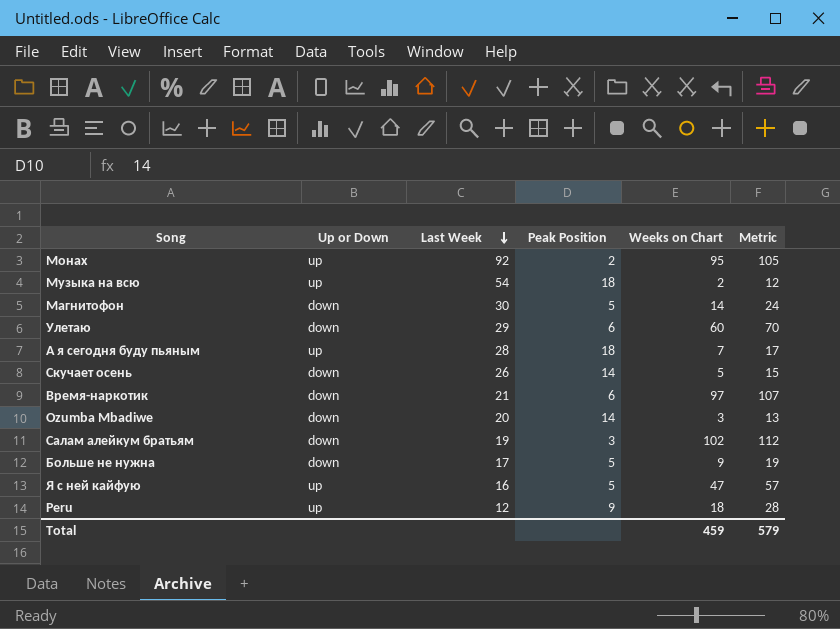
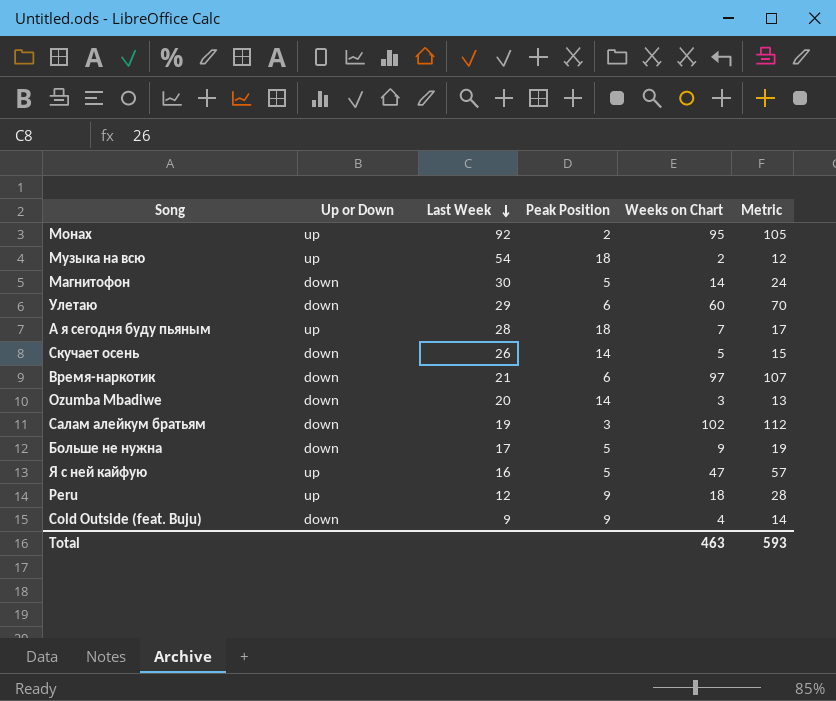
row Cold Outside (feat. Buju): none -> down | 9 | 9 | 4 | 14
Total | Weeks on Chart: 459 -> 463
Total | Metric: 579 -> 593

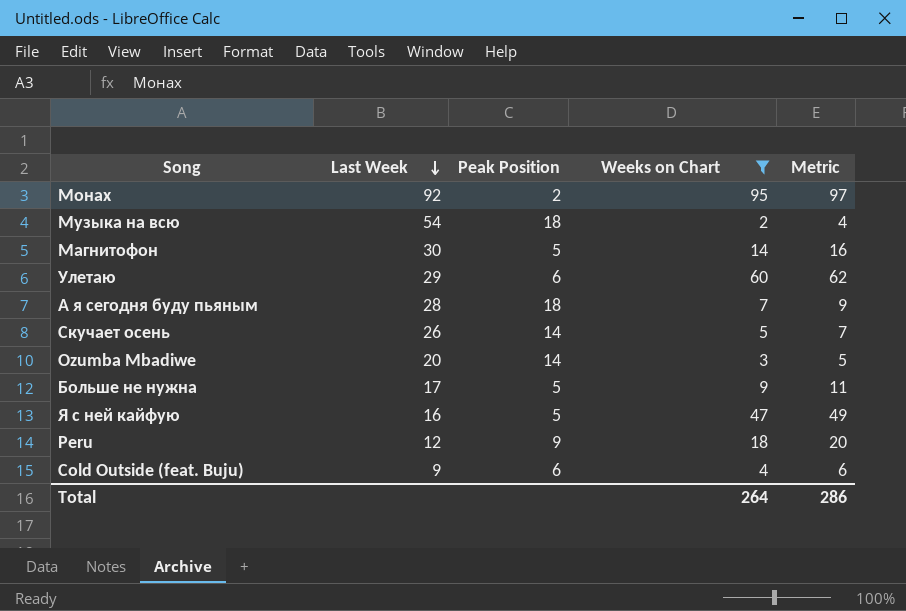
filter: none -> Weeks on Chart <= 95
column Up or Down | position: 2 -> none
column Metric | formula: [Weeks on Chart] + 10 -> [Weeks on Chart] + 2
Cold Outside (feat. Buju) | Peak Position: 9 -> 6
Total | Weeks on Chart: 463 -> 264
Total | Metric: 593 -> 286

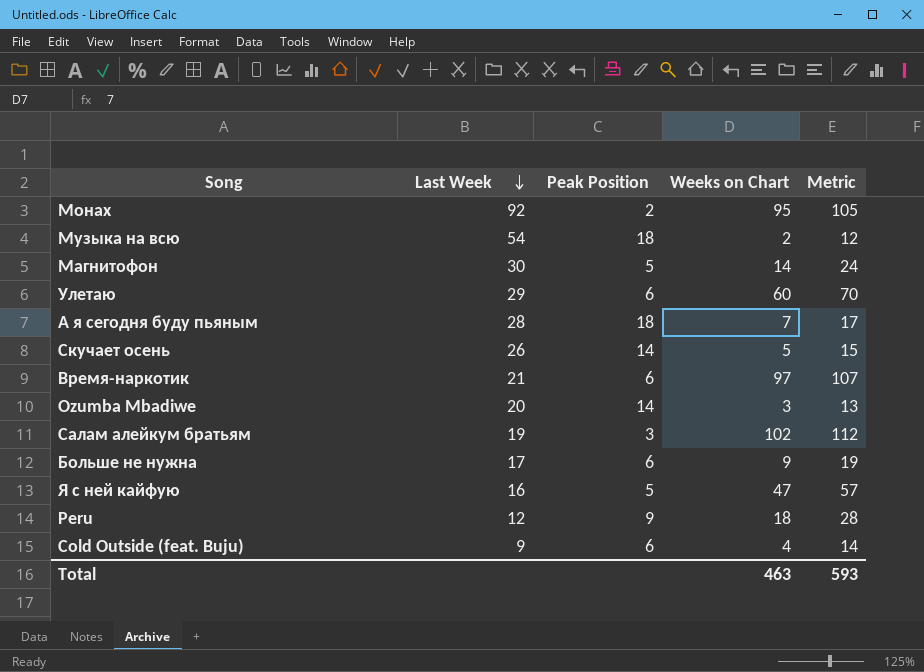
filter: Weeks on Chart <= 95 -> none
column Metric | formula: [Weeks on Chart] + 2 -> [Weeks on Chart] + 10
Больше не нужна | Peak Position: 5 -> 6
Total | Weeks on Chart: 264 -> 463
Total | Metric: 286 -> 593

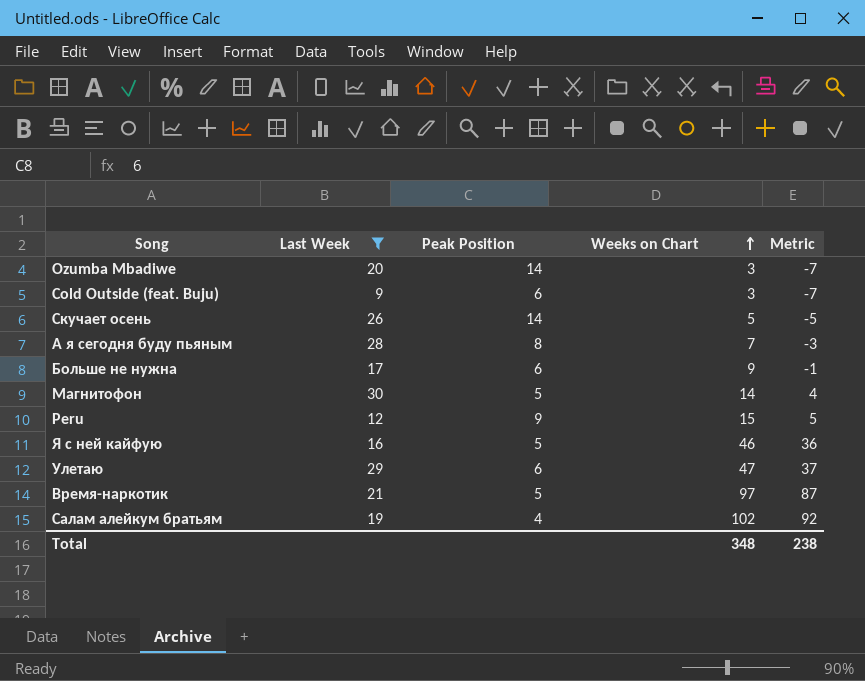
filter: none -> Last Week <= 30
row order: Last Week descending -> Weeks on Chart ascending
column Metric | formula: [Weeks on Chart] + 10 -> [Weeks on Chart] - 10
Cold Outside (feat. Buju) | Weeks on Chart: 4 -> 3
А я сегодня буду пьяным | Peak Position: 18 -> 8
Peru | Weeks on Chart: 18 -> 15
Я с ней кайфую | Weeks on Chart: 47 -> 46
Улетаю | Weeks on Chart: 60 -> 47
Время-наркотик | Peak Position: 6 -> 5
Салам алейкум братьям | Peak Position: 3 -> 4
Total | Weeks on Chart: 463 -> 348
Total | Metric: 593 -> 238

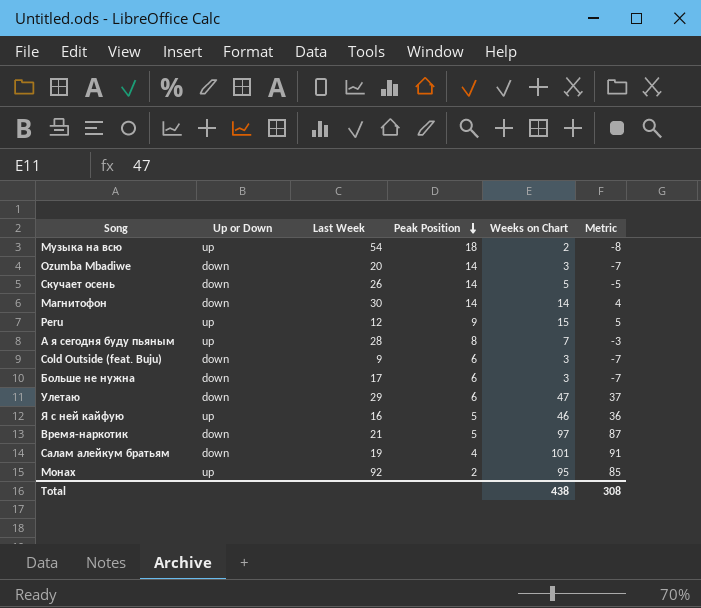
filter: Last Week <= 30 -> none
row order: Weeks on Chart ascending -> Peak Position descending
column Up or Down | position: none -> 2
Магнитофон | Peak Position: 5 -> 14
Больше не нужна | Weeks on Chart: 9 -> 3
Больше не нужна | Metric: -1 -> -7
Салам алейкум братьям | Weeks on Chart: 102 -> 101
Салам алейкум братьям | Metric: 92 -> 91
Total | Weeks on Chart: 348 -> 438
Total | Metric: 238 -> 308

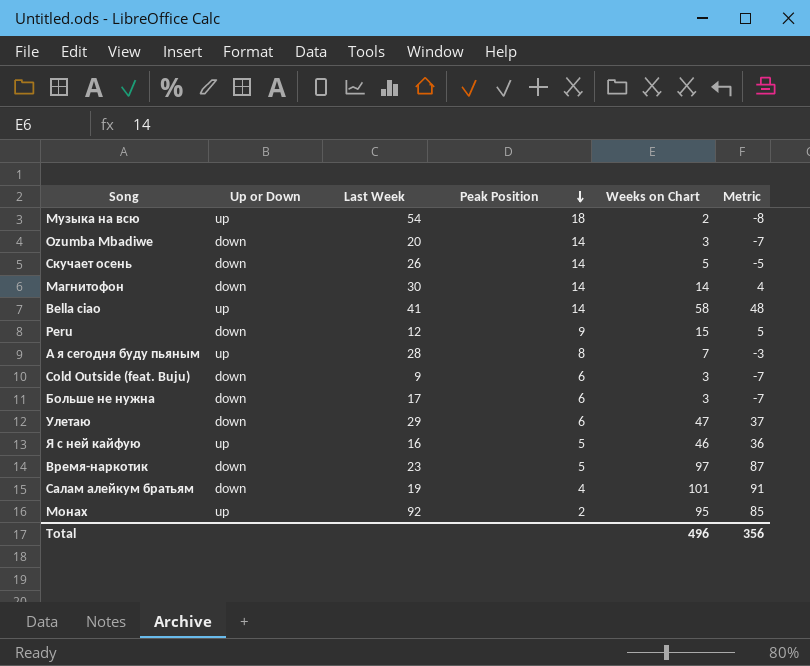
row Bella ciao: none -> up | 41 | 14 | 58 | 48
Peru | Up or Down: up -> down
Время-наркотик | Last Week: 21 -> 23
Total | Weeks on Chart: 438 -> 496
Total | Metric: 308 -> 356

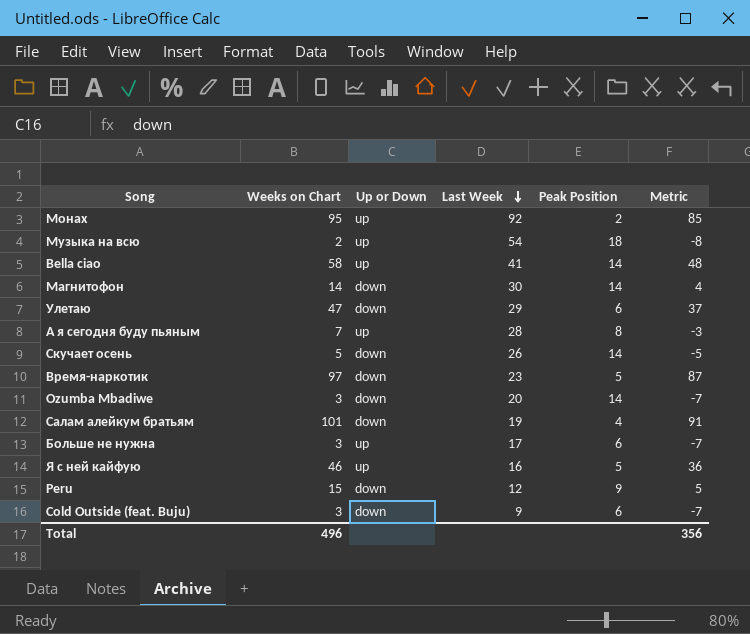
row order: Peak Position descending -> Last Week descending
column Weeks on Chart | position: 5 -> 2
Больше не нужна | Up or Down: down -> up

